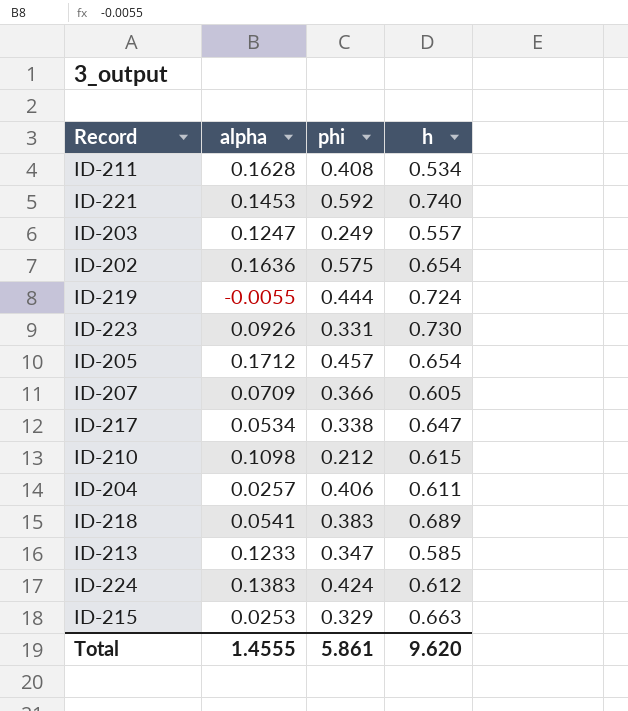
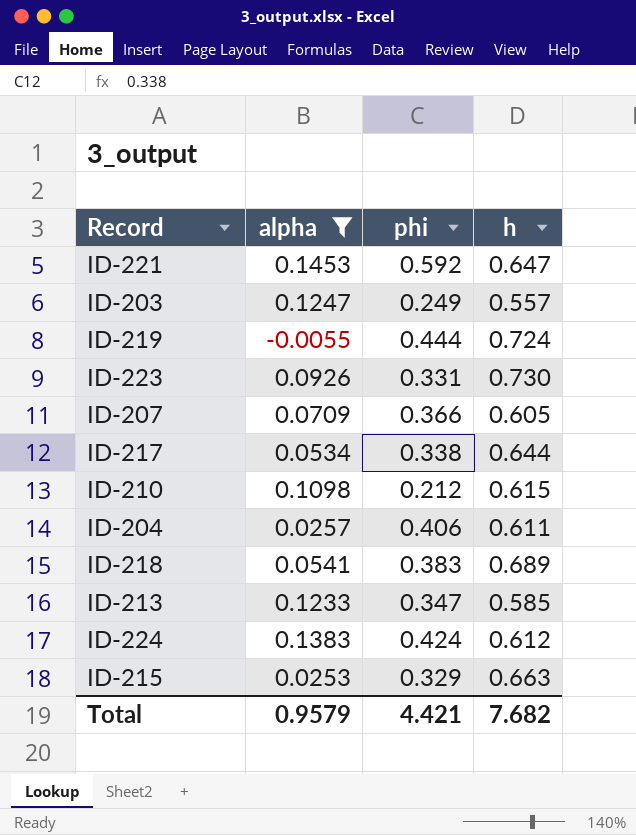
filter: none -> alpha <= 0.1453
ID-221 | h: 0.740 -> 0.647
ID-217 | h: 0.647 -> 0.644
Total | alpha: 1.4555 -> 0.9579
Total | phi: 5.861 -> 4.421
Total | h: 9.620 -> 7.682

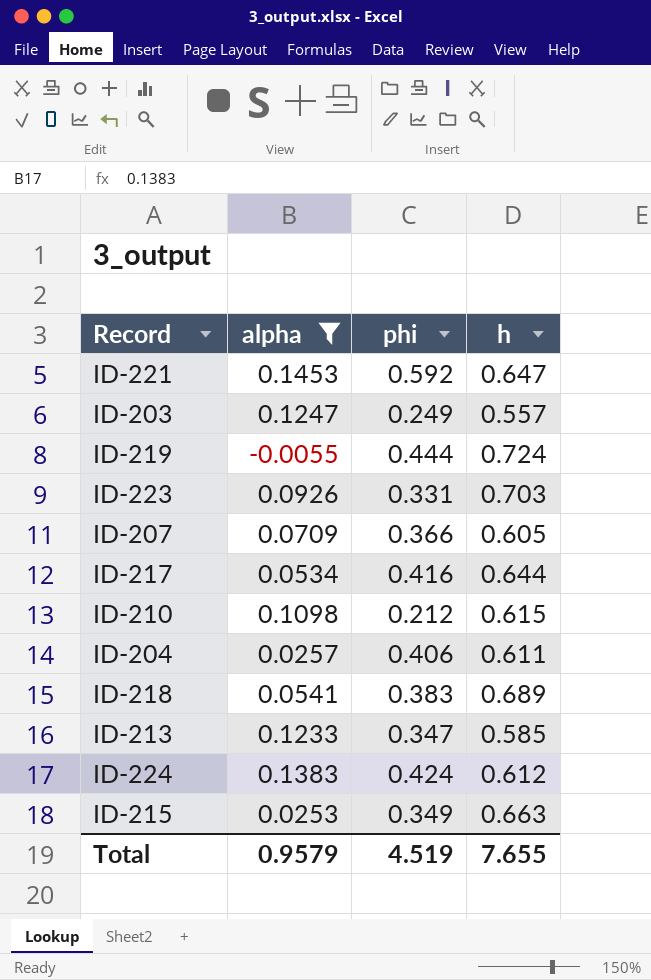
ID-223 | h: 0.730 -> 0.703
ID-217 | phi: 0.338 -> 0.416
ID-215 | phi: 0.329 -> 0.349
Total | phi: 4.421 -> 4.519
Total | h: 7.682 -> 7.655

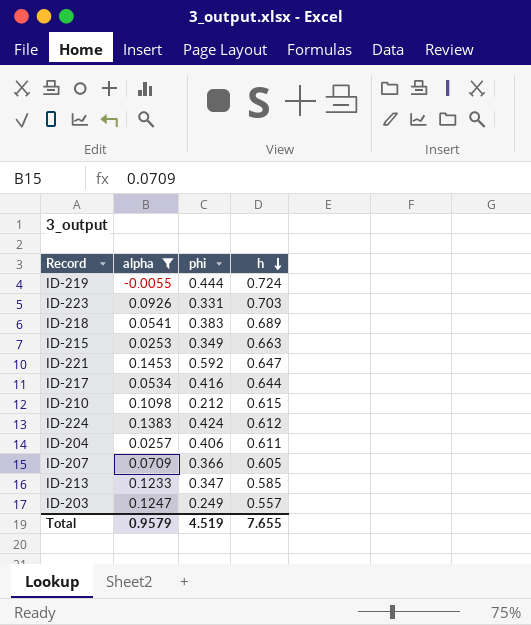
row order: none -> h descending

